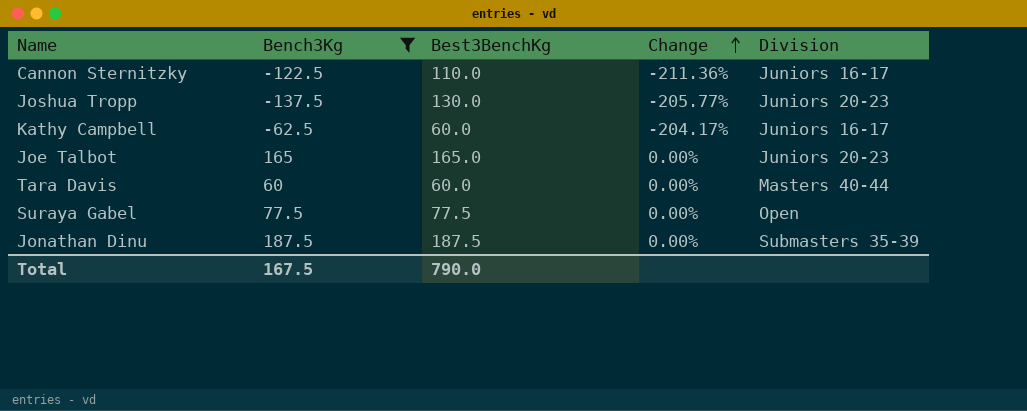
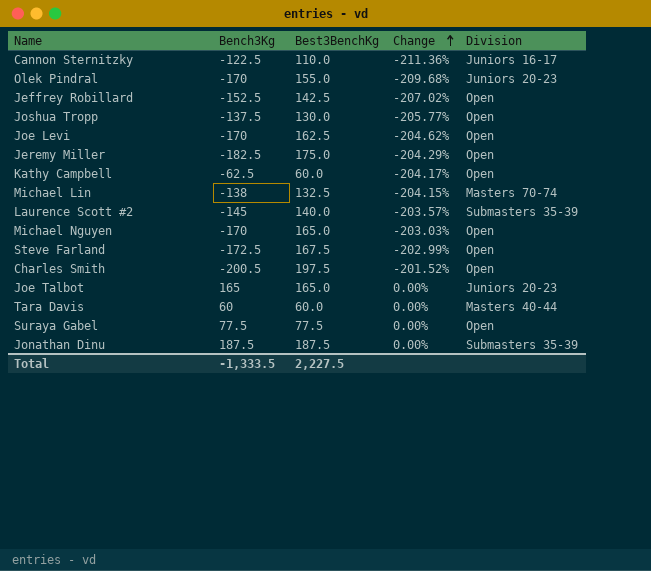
filter: Bench3Kg >= -137.5 -> none
Joshua Tropp | Division: Juniors 20-23 -> Open
Kathy Campbell | Division: Juniors 16-17 -> Open
Total | Bench3Kg: 167.5 -> -1,333.5
Total | Best3BenchKg: 790.0 -> 2,227.5

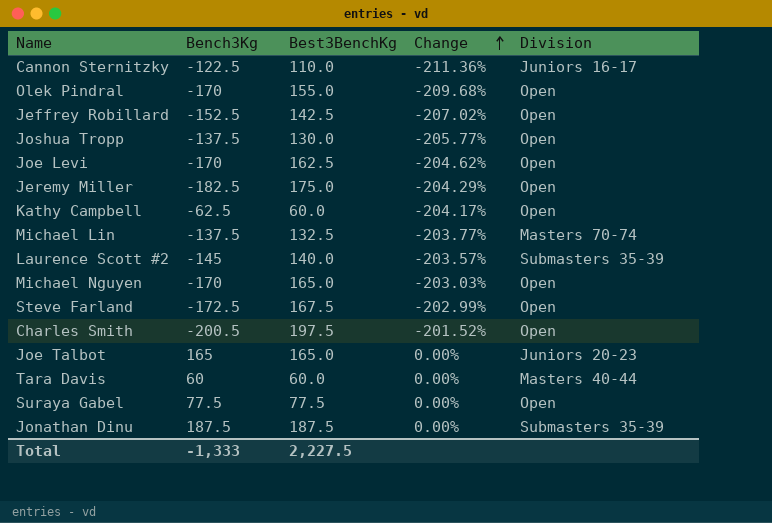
Olek Pindral | Division: Juniors 20-23 -> Open
Michael Lin | Bench3Kg: -138 -> -137.5
Michael Lin | Change: -204.15% -> -203.77%
Total | Bench3Kg: -1,333.5 -> -1,333

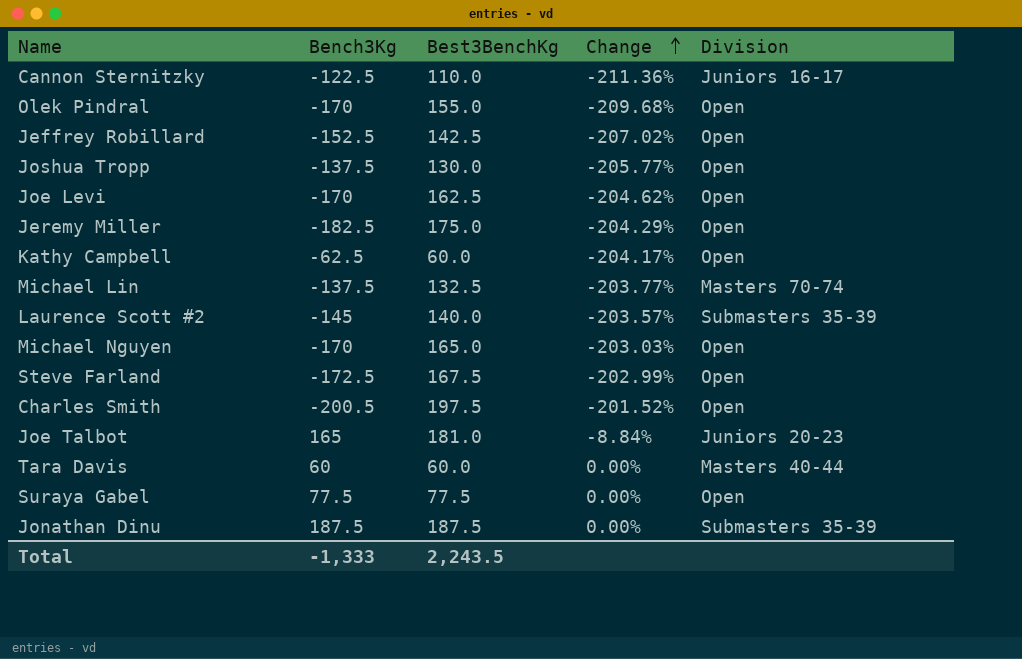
Joe Talbot | Best3BenchKg: 165.0 -> 181.0
Joe Talbot | Change: 0.00% -> -8.84%
Total | Best3BenchKg: 2,227.5 -> 2,243.5

